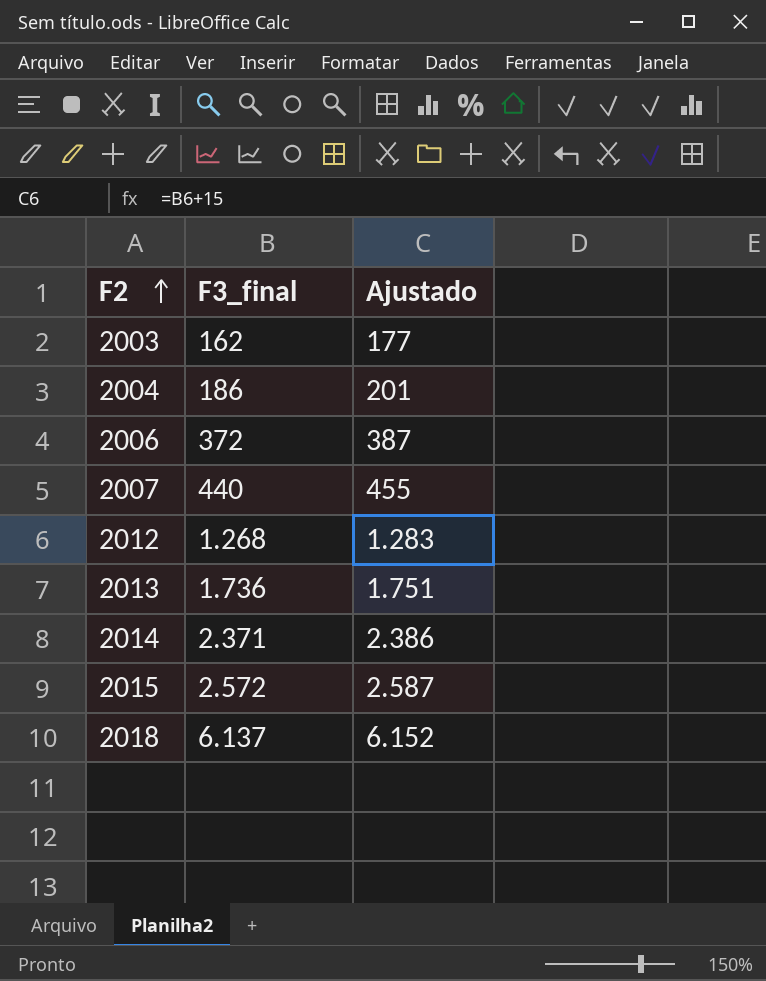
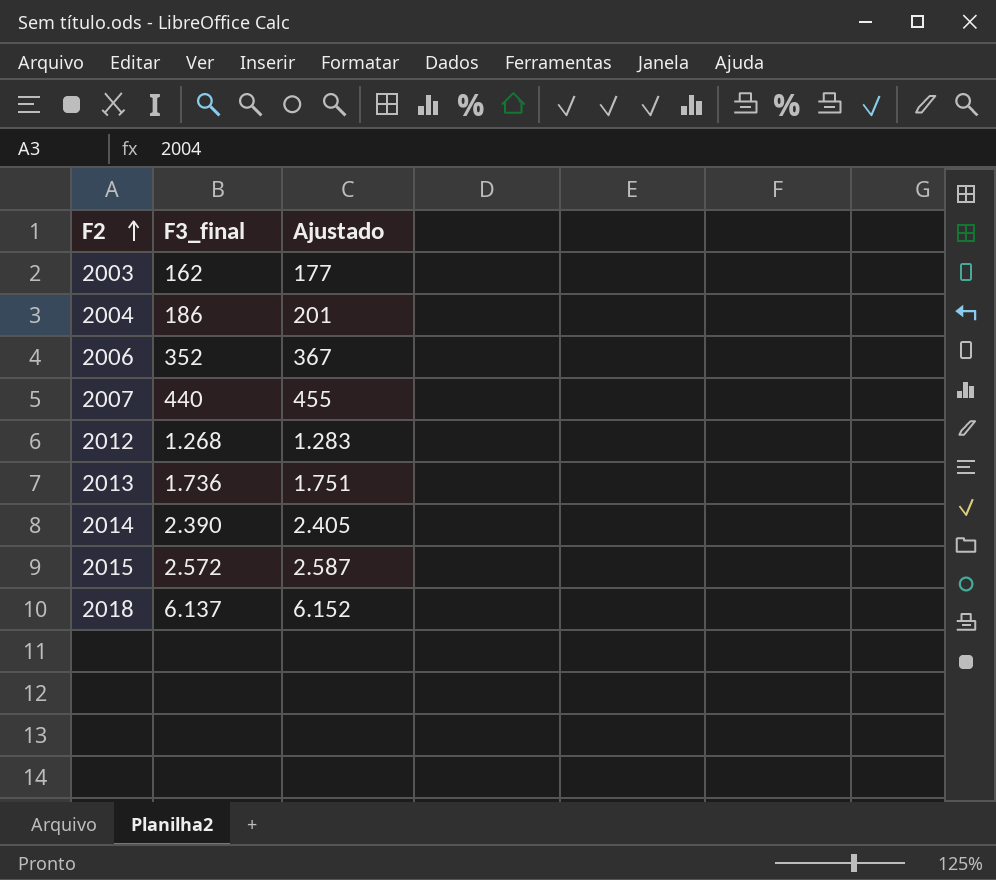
2006 | F3_final: 372 -> 352
2006 | Ajustado: 387 -> 367
2014 | F3_final: 2.371 -> 2.390
2014 | Ajustado: 2.386 -> 2.405

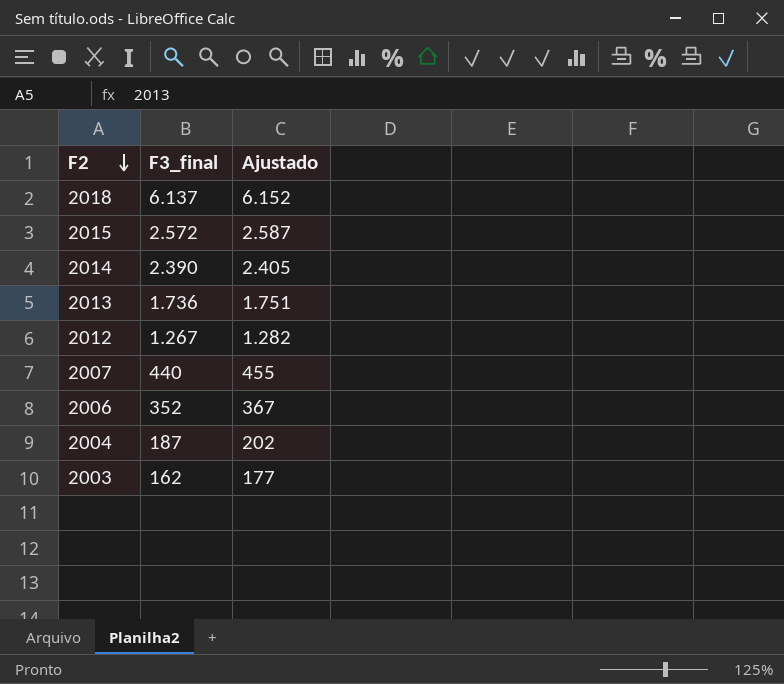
row order: F2 ascending -> F2 descending
2012 | F3_final: 1.268 -> 1.267
2012 | Ajustado: 1.283 -> 1.282
2004 | F3_final: 186 -> 187
2004 | Ajustado: 201 -> 202

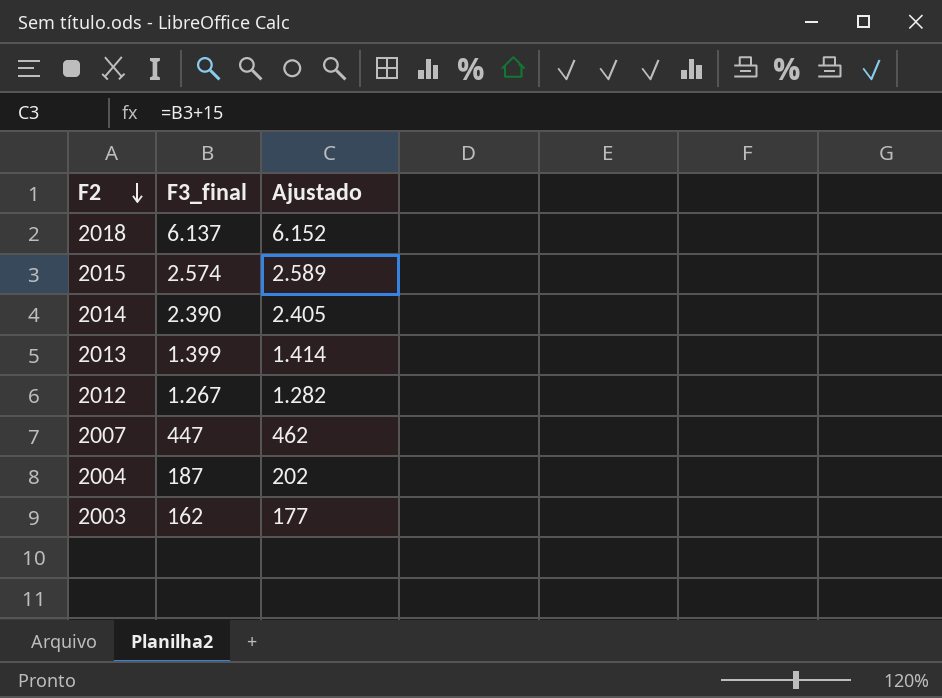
row 2006: 352 | 367 -> none
2015 | F3_final: 2.572 -> 2.574
2015 | Ajustado: 2.587 -> 2.589
2013 | F3_final: 1.736 -> 1.399
2013 | Ajustado: 1.751 -> 1.414
2007 | F3_final: 440 -> 447
2007 | Ajustado: 455 -> 462

